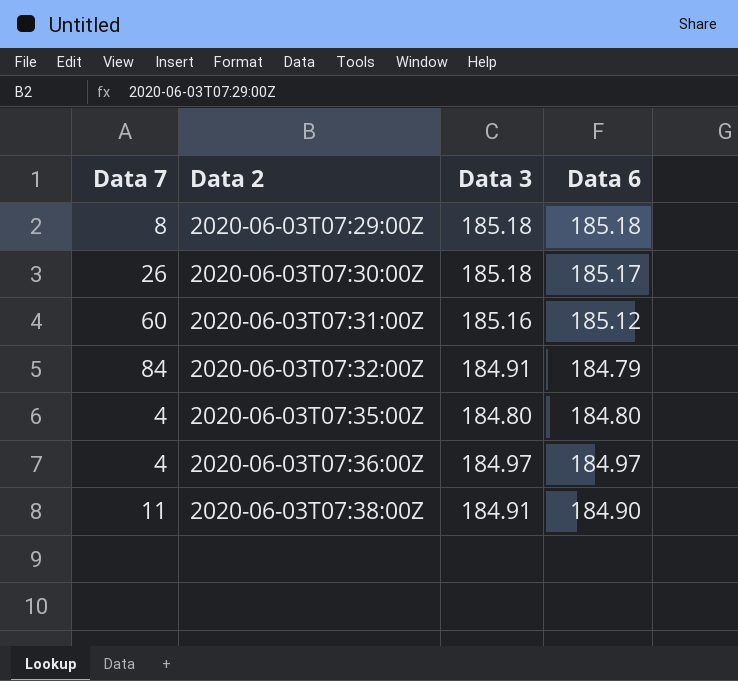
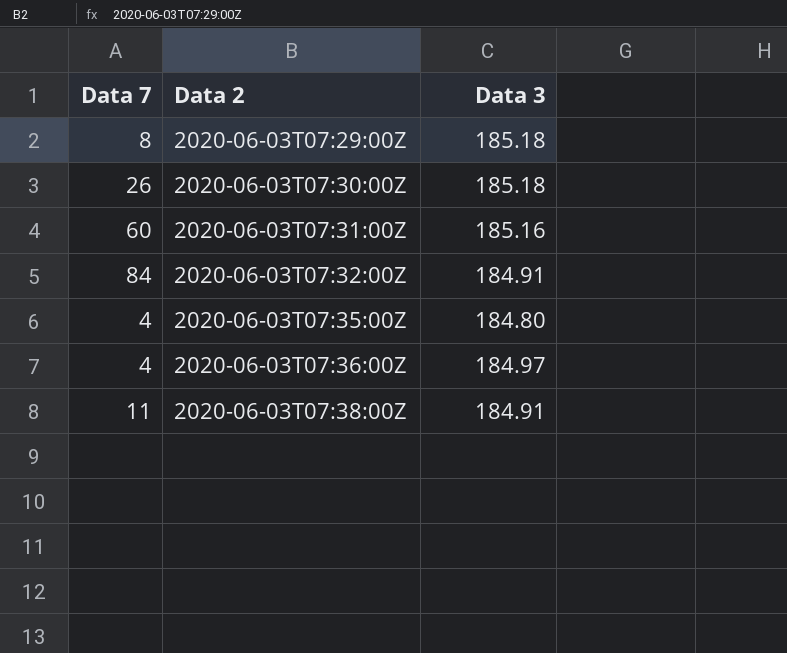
column Data 6 | position: 4 -> none

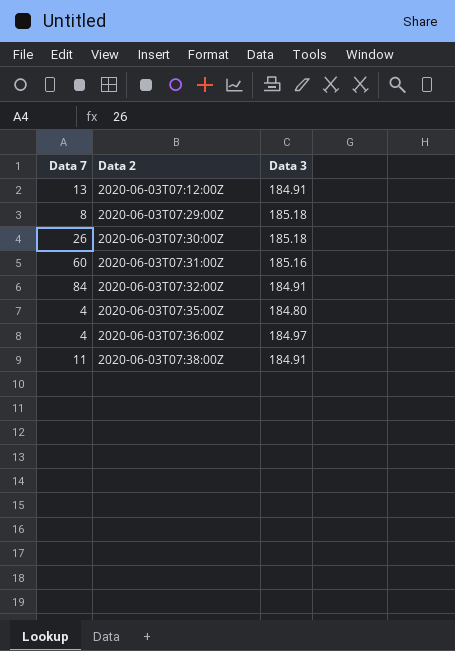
row 2020-06-03T07:12:00Z: none -> 13 | 184.91

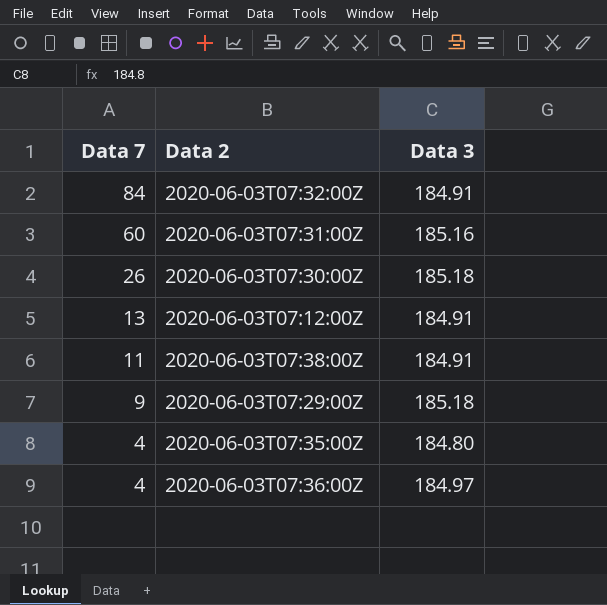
row order: Data 2 ascending -> Data 7 descending
2020-06-03T07:29:00Z | Data 7: 8 -> 9

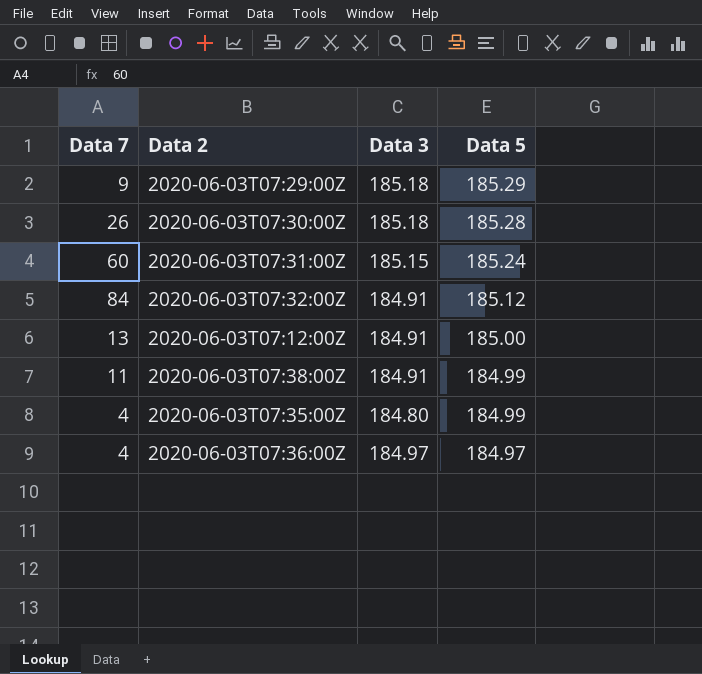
row order: Data 7 descending -> Data 5 descending
column Data 5 | position: none -> 4
2020-06-03T07:31:00Z | Data 3: 185.16 -> 185.15

